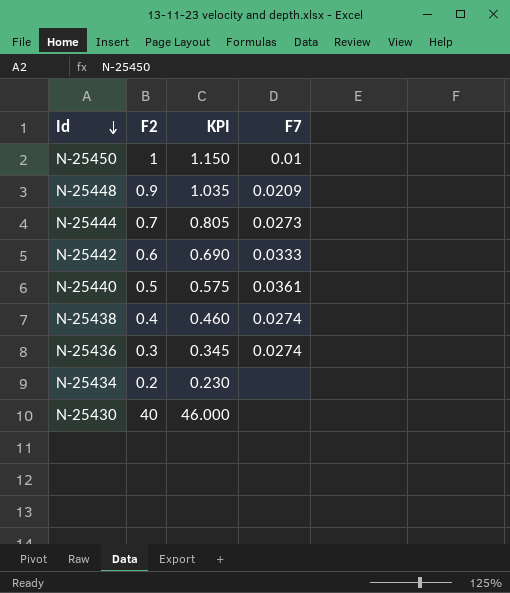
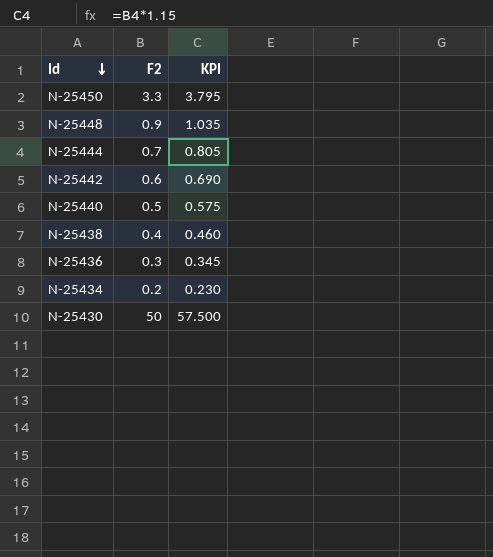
column F7 | position: 4 -> none
N-25450 | F2: 1 -> 3.3
N-25450 | KPI: 1.150 -> 3.795
N-25430 | F2: 40 -> 50
N-25430 | KPI: 46.000 -> 57.500

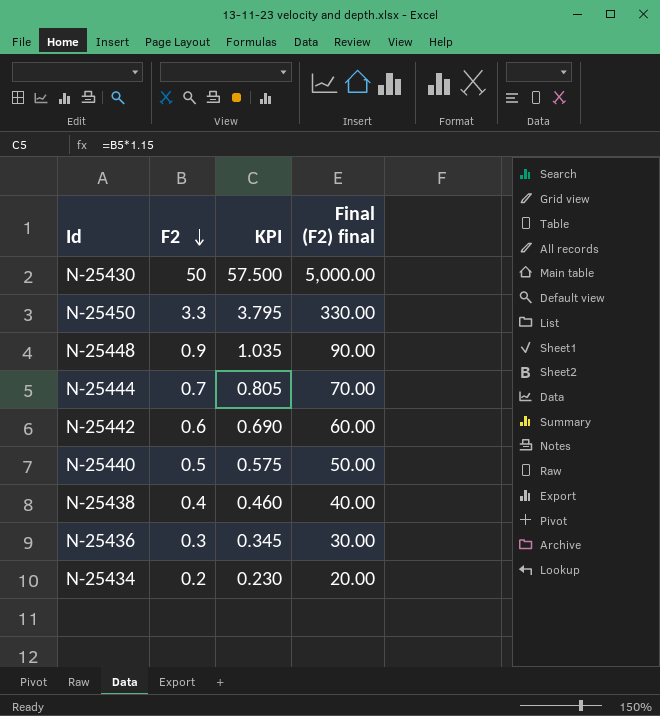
row order: Id descending -> F2 descending
column Final (F2) final | formula: none -> [F2] * 100

